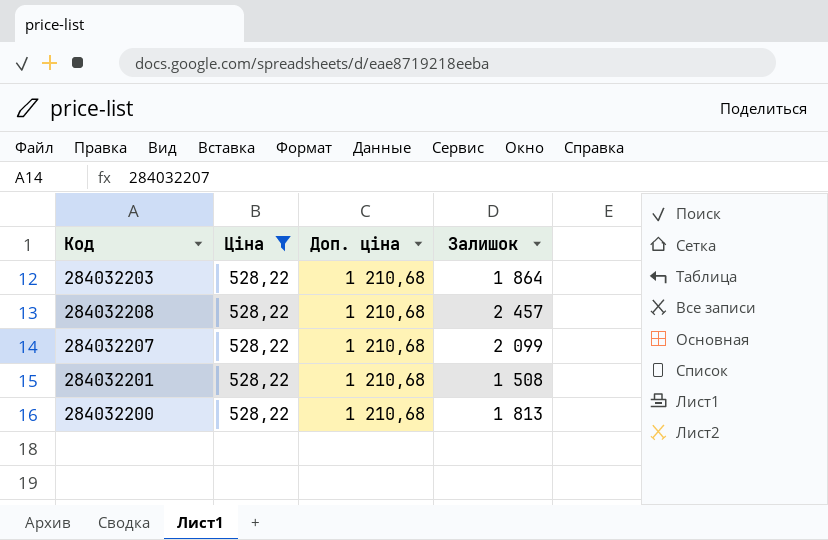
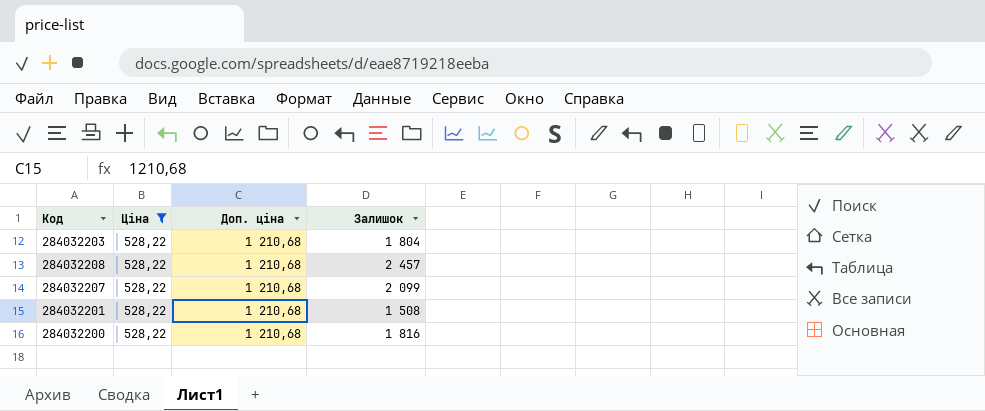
284032203 | Залишок: 1 864 -> 1 804
284032200 | Залишок: 1 813 -> 1 816

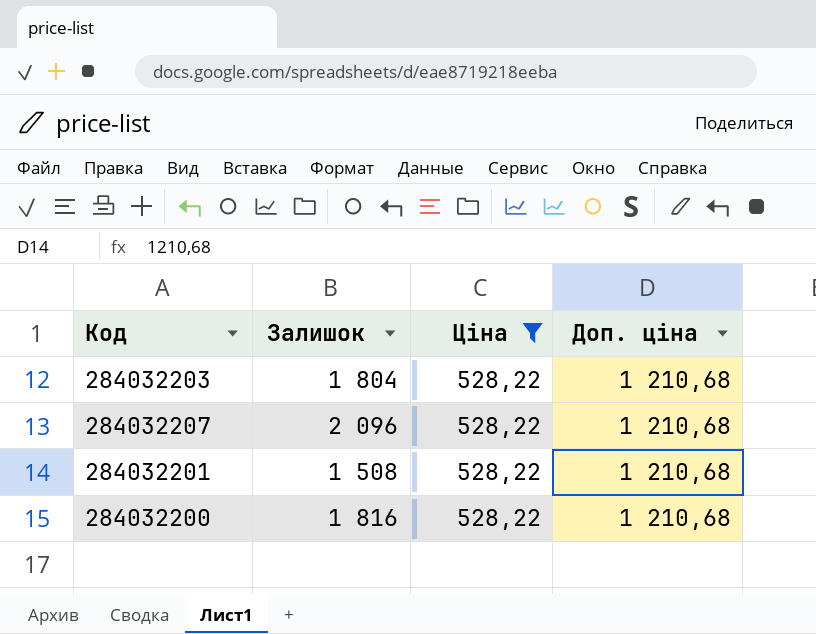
column Залишок | position: 4 -> 2
row 284032208: 528,22 | 1 210,68 | 2 457 -> none
284032207 | Залишок: 2 099 -> 2 096

